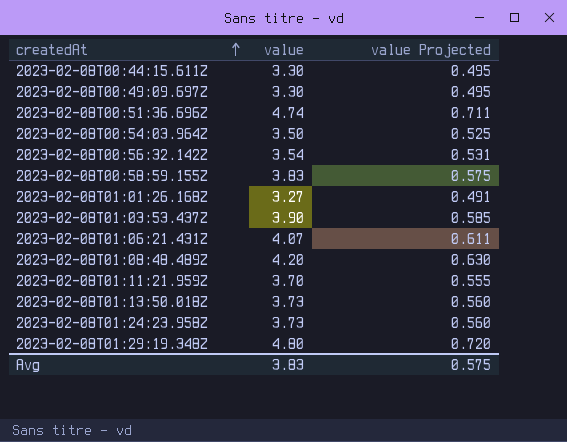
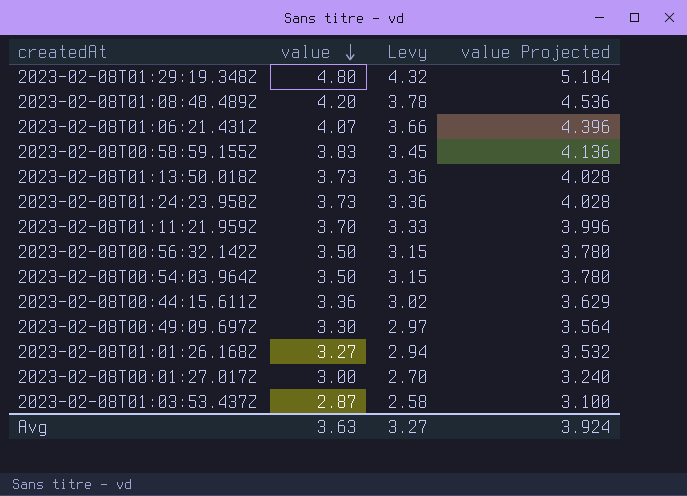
row order: createdAt ascending -> value descending
column Levy | formula: none -> [value] * 0.9
column value Projected | formula: [value] * 0.15 -> [value] * 1.08
row 2023-02-08T00:51:36.696Z: 4.74 | 0.711 -> none
2023-02-08T00:56:32.142Z | value: 3.54 -> 3.50
2023-02-08T00:44:15.611Z | value: 3.30 -> 3.36
row 2023-02-08T00:01:27.017Z: none -> 3.00 | 2.70 | 3.240
2023-02-08T01:03:53.437Z | value: 3.90 -> 2.87
Avg | value: 3.83 -> 3.63
Avg | value Projected: 0.575 -> 3.924

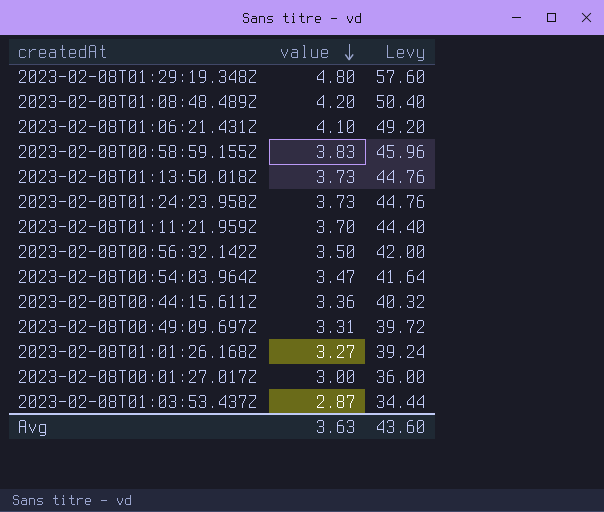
column value Projected | formula: [value] * 1.08 -> none
column Levy | formula: [value] * 0.9 -> [value] * 12
2023-02-08T01:06:21.431Z | value: 4.07 -> 4.10
2023-02-08T00:54:03.964Z | value: 3.50 -> 3.47
2023-02-08T00:49:09.697Z | value: 3.30 -> 3.31
Avg | Levy: 3.27 -> 43.60

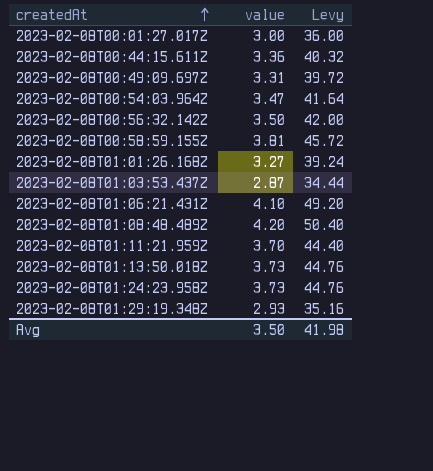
row order: value descending -> createdAt ascending
2023-02-08T00:58:59.155Z | value: 3.83 -> 3.81
2023-02-08T00:58:59.155Z | Levy: 45.96 -> 45.72
2023-02-08T01:29:19.348Z | value: 4.80 -> 2.93
2023-02-08T01:29:19.348Z | Levy: 57.60 -> 35.16
Avg | value: 3.63 -> 3.50
Avg | Levy: 43.60 -> 41.98

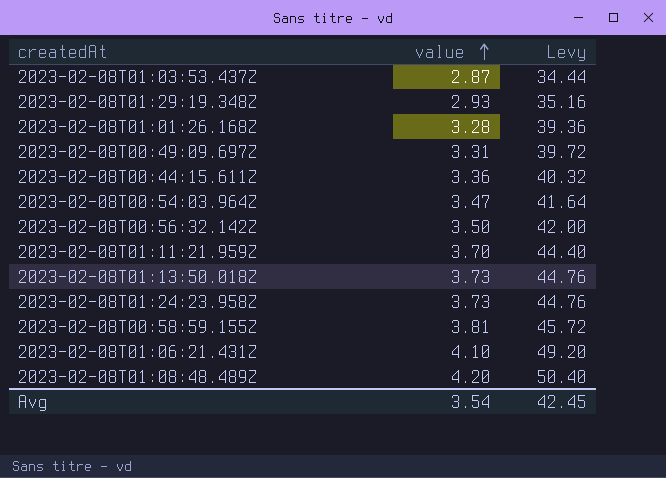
row order: createdAt ascending -> value ascending
row 2023-02-08T00:01:27.017Z: 3.00 | 36.00 -> none
2023-02-08T01:01:26.168Z | value: 3.27 -> 3.28
2023-02-08T01:01:26.168Z | Levy: 39.24 -> 39.36
Avg | value: 3.50 -> 3.54
Avg | Levy: 41.98 -> 42.45

